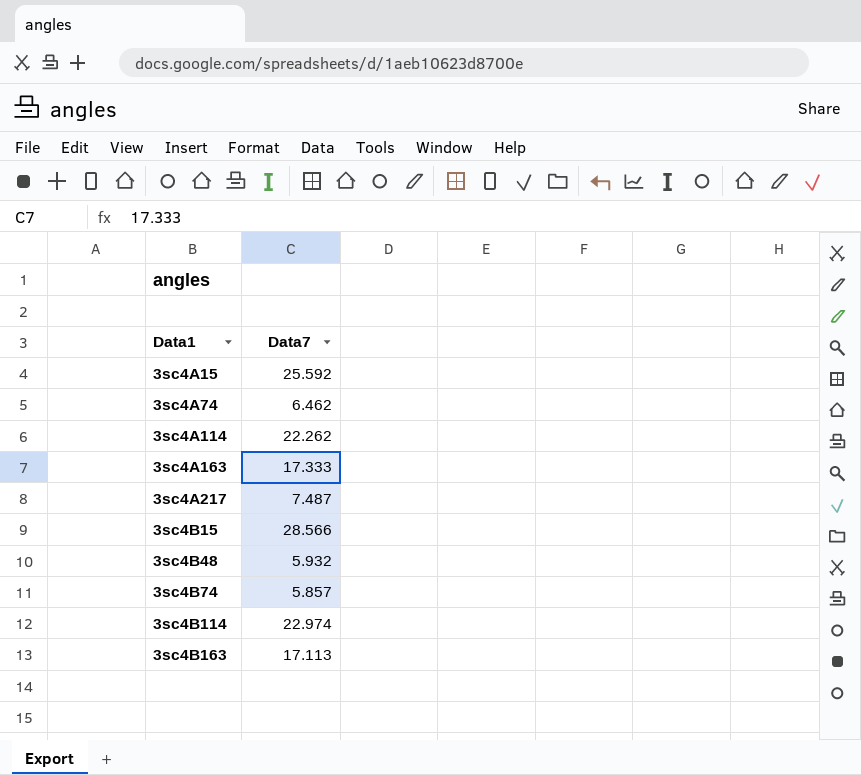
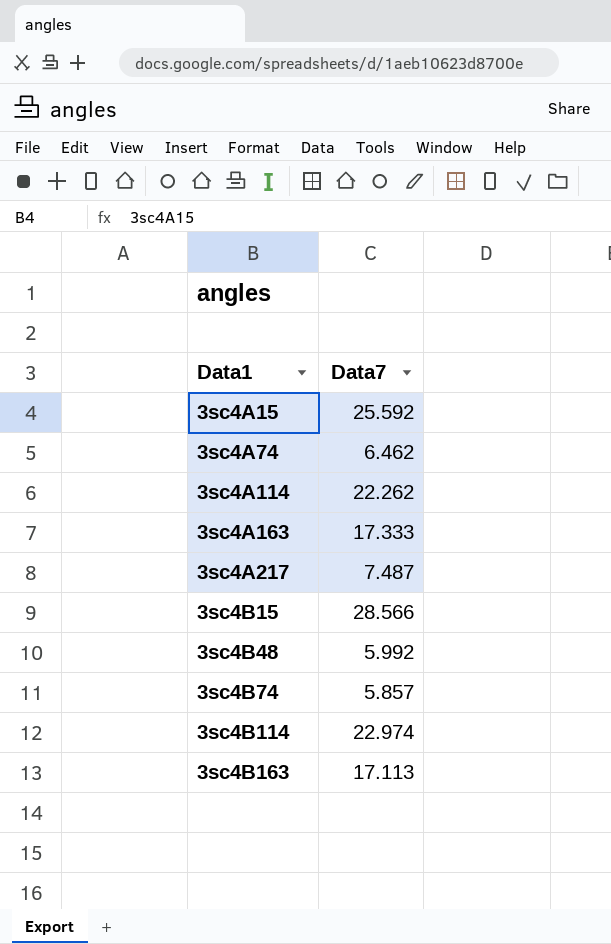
3sc4B48 | Data7: 5.932 -> 5.992

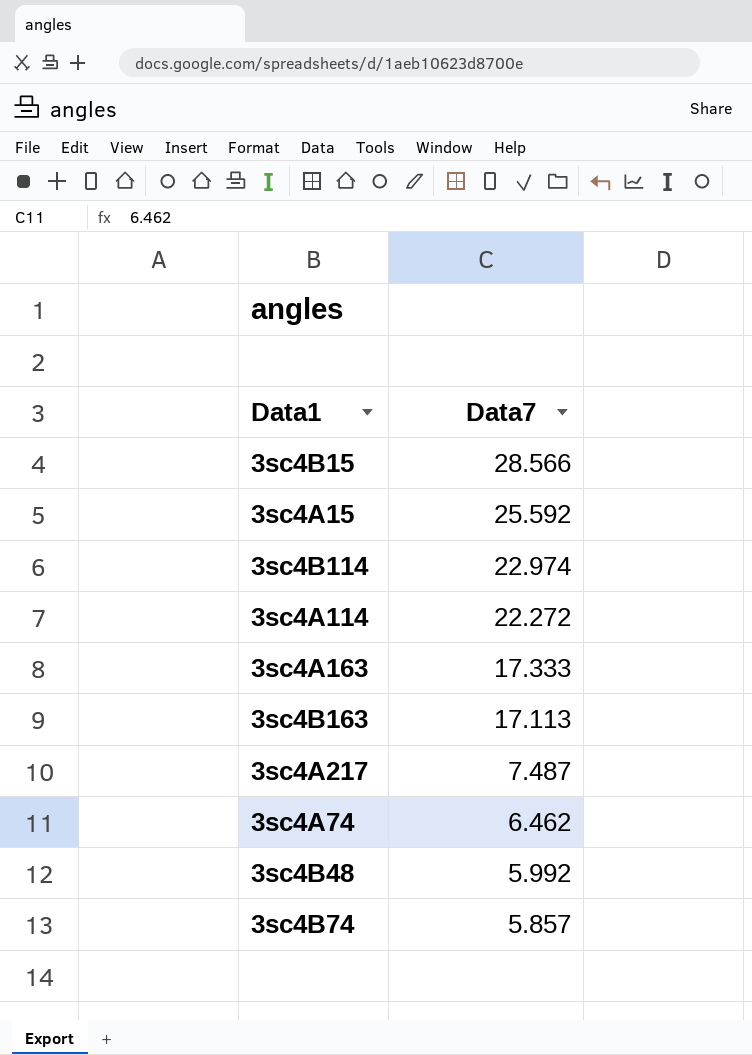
row order: Data1 ascending -> Data7 descending
3sc4A114 | Data7: 22.262 -> 22.272

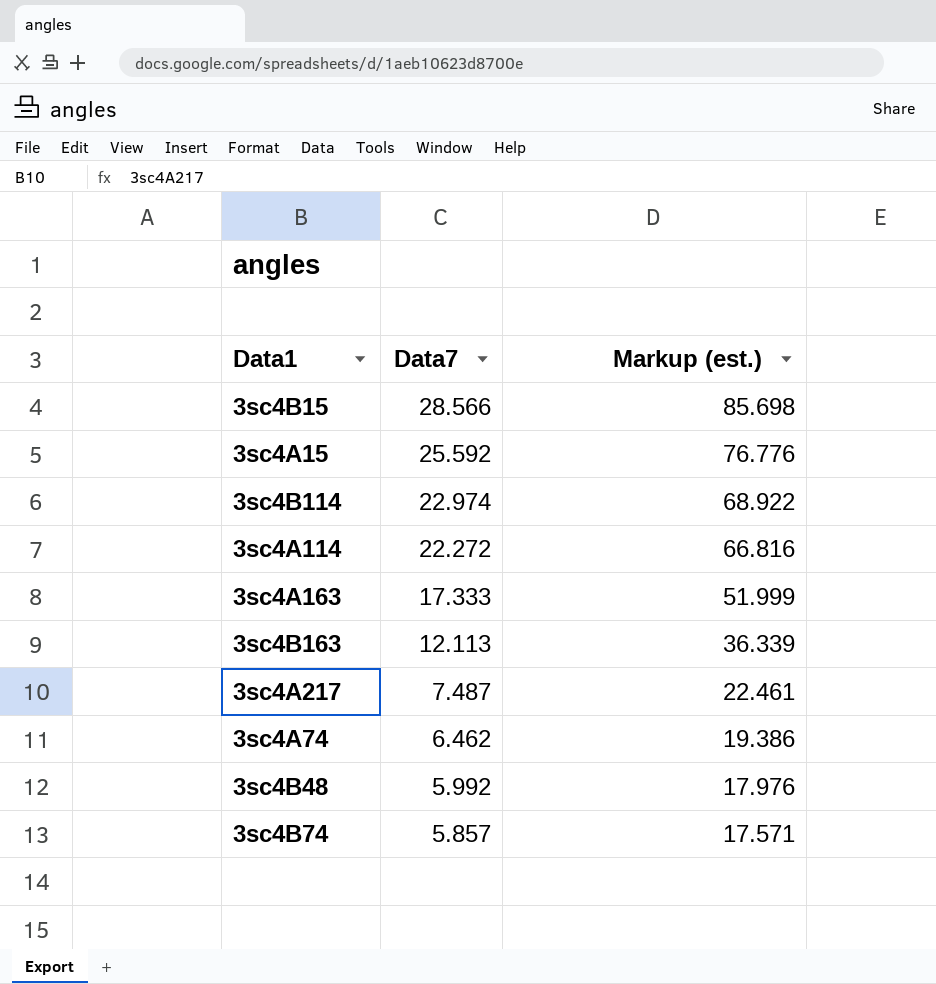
column Markup (est.) | formula: none -> [Data7] * 3
3sc4B163 | Data7: 17.113 -> 12.113

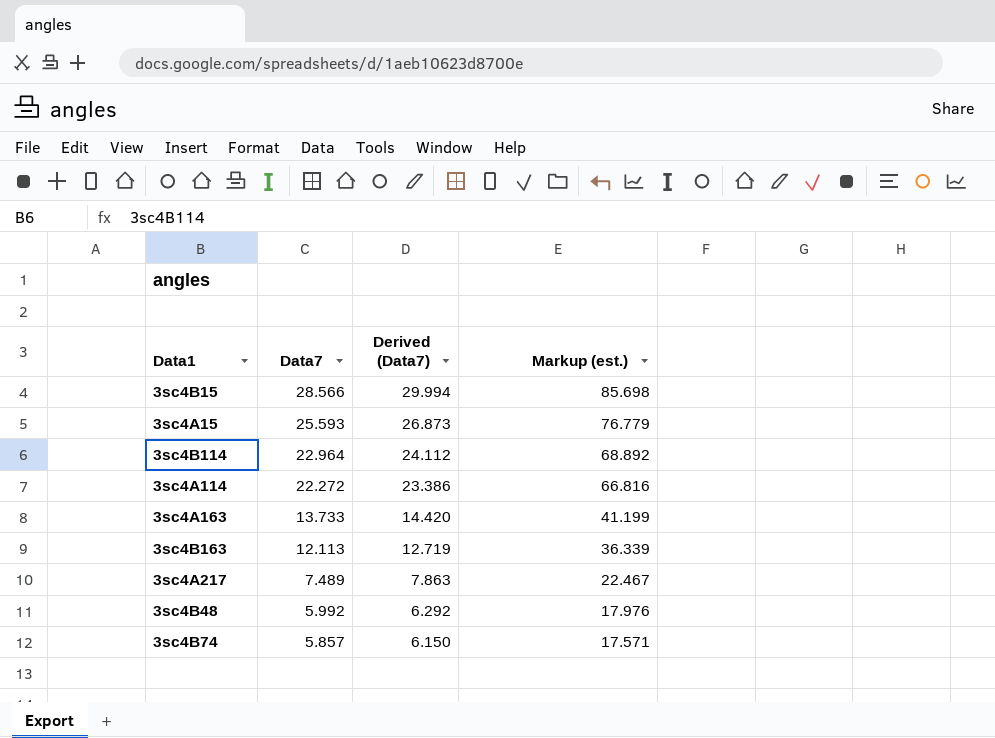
column Derived (Data7) | formula: none -> [Data7] * 1.05
row 3sc4A74: 6.462 | 19.386 -> none
3sc4A15 | Data7: 25.592 -> 25.593
3sc4A15 | Markup (est.): 76.776 -> 76.779
3sc4B114 | Data7: 22.974 -> 22.964
3sc4B114 | Markup (est.): 68.922 -> 68.892
3sc4A163 | Data7: 17.333 -> 13.733
3sc4A163 | Markup (est.): 51.999 -> 41.199
3sc4A217 | Data7: 7.487 -> 7.489
3sc4A217 | Markup (est.): 22.461 -> 22.467

